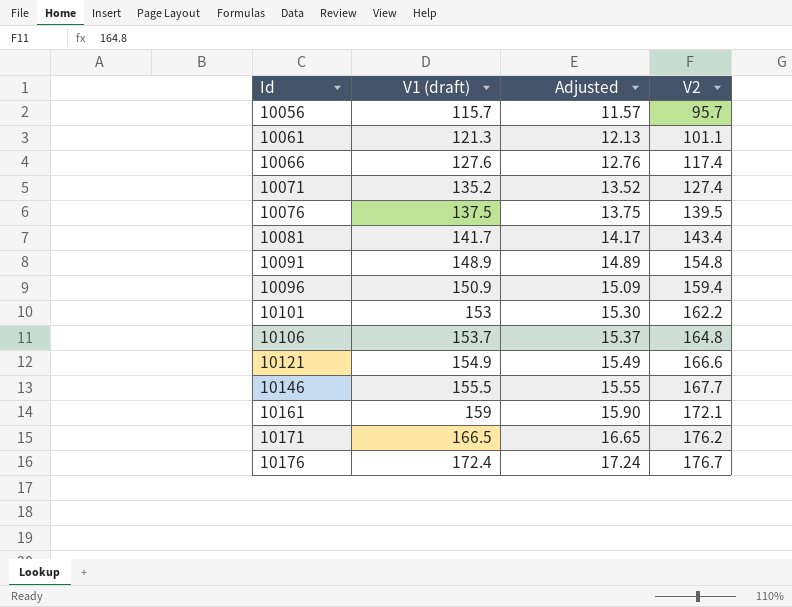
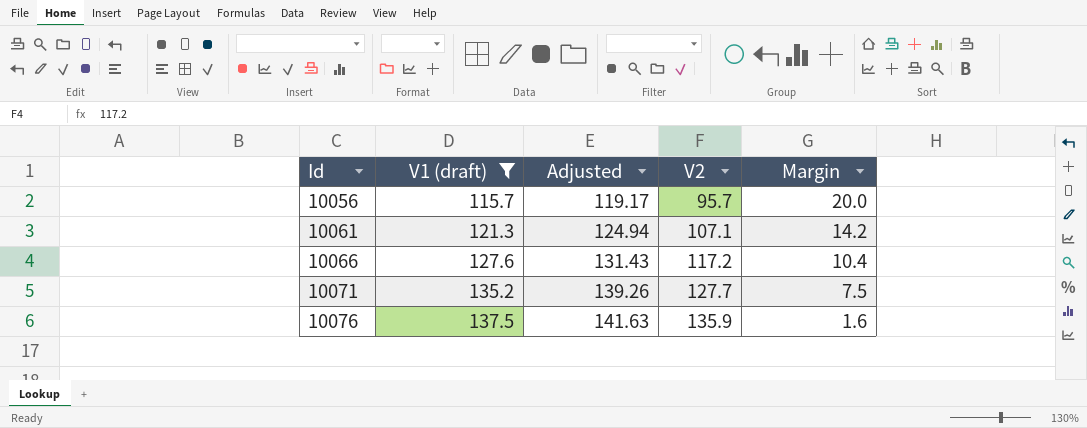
filter: none -> V1 (draft) <= 137.5
column Adjusted | formula: [V1 (draft)] * 0.1 -> [V1 (draft)] * 1.03
column Margin | formula: none -> [V1 (draft)] - [V2]
10061 | V2: 101.1 -> 107.1
10066 | V2: 117.4 -> 117.2
10071 | V2: 127.4 -> 127.7
10076 | V2: 139.5 -> 135.9

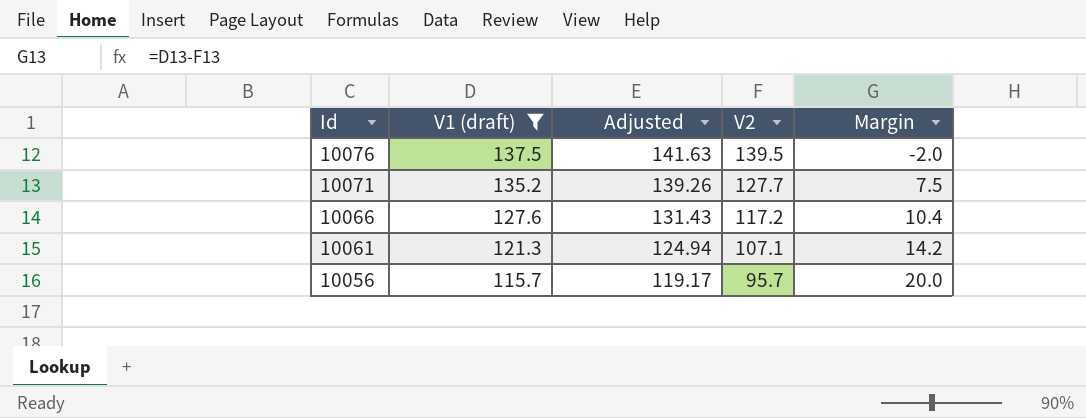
row order: Id ascending -> Id descending
10076 | V2: 135.9 -> 139.5
10076 | Margin: 1.6 -> -2.0

